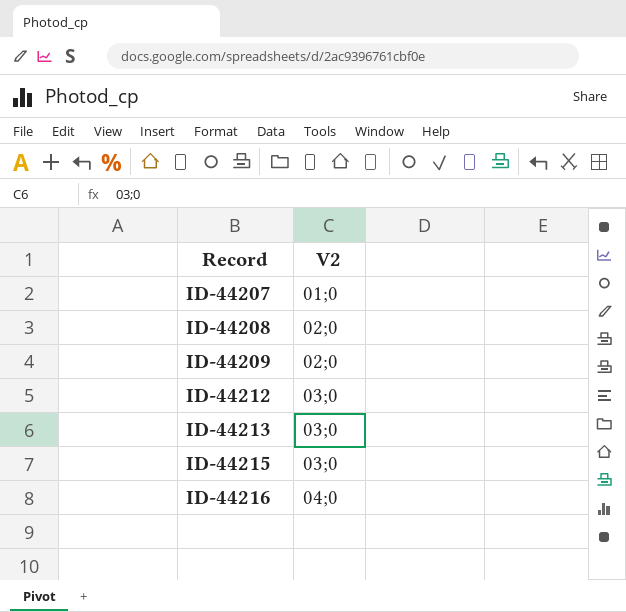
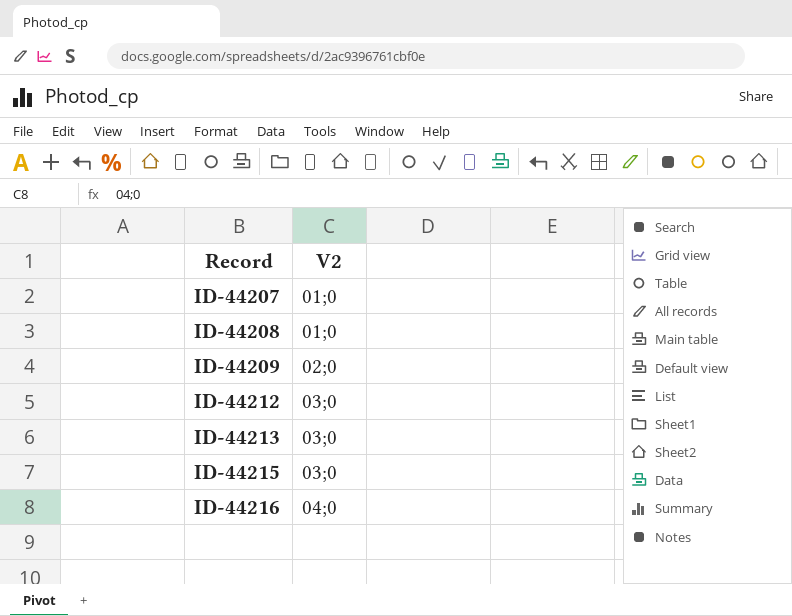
ID-44208 | V2: 02;0 -> 01;0

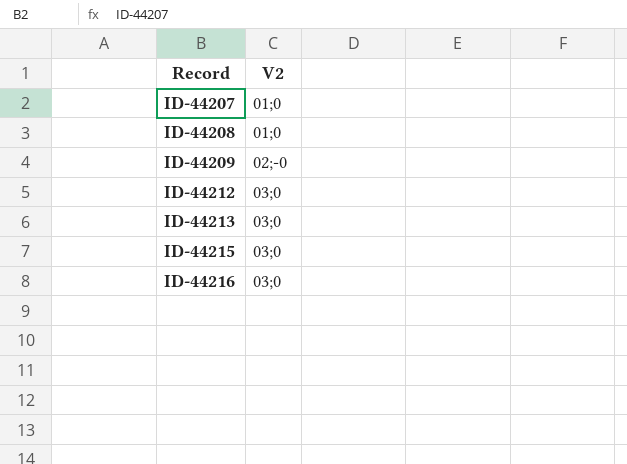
ID-44209 | V2: 02;0 -> 02;-0
ID-44216 | V2: 04;0 -> 03;0

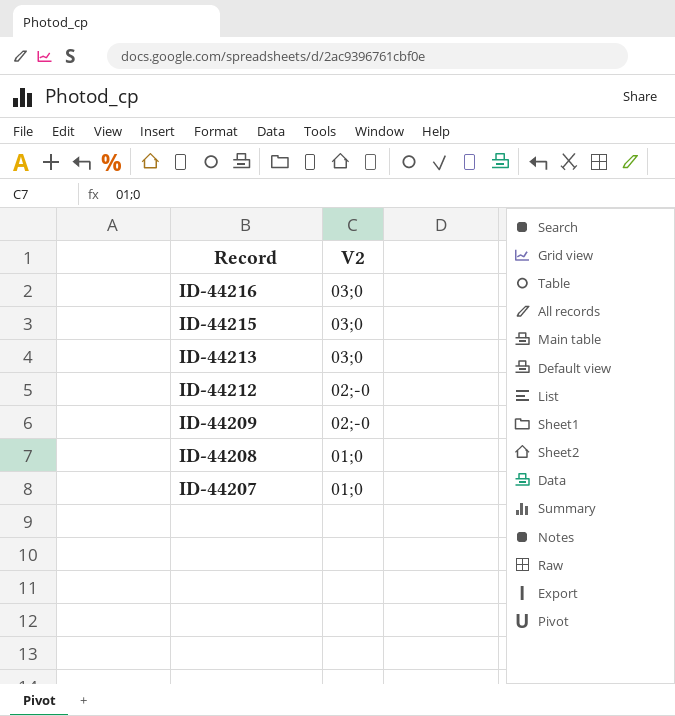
row order: Record ascending -> Record descending
ID-44212 | V2: 03;0 -> 02;-0

